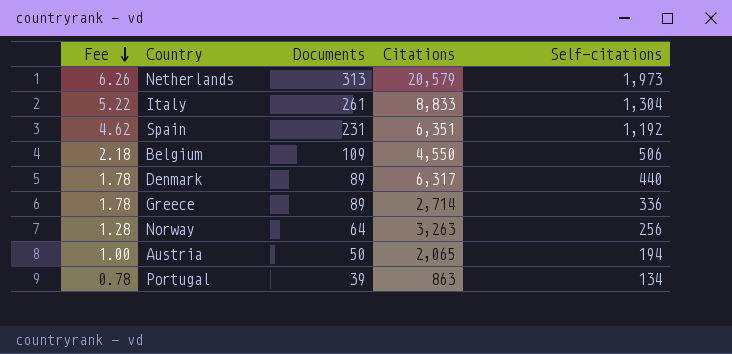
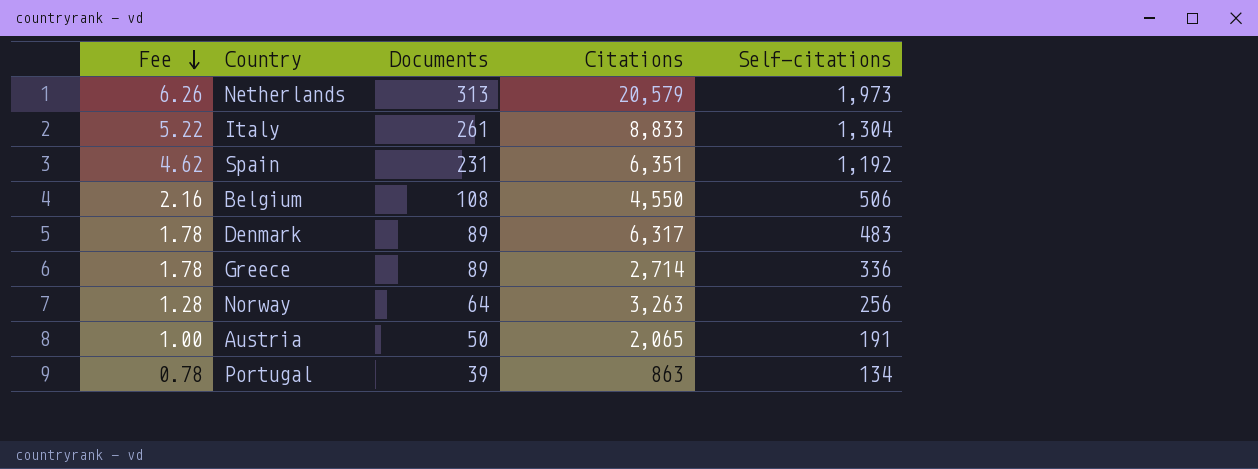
Belgium | Fee: 2.18 -> 2.16
Belgium | Documents: 109 -> 108
Denmark | Self-citations: 440 -> 483
Austria | Self-citations: 194 -> 191

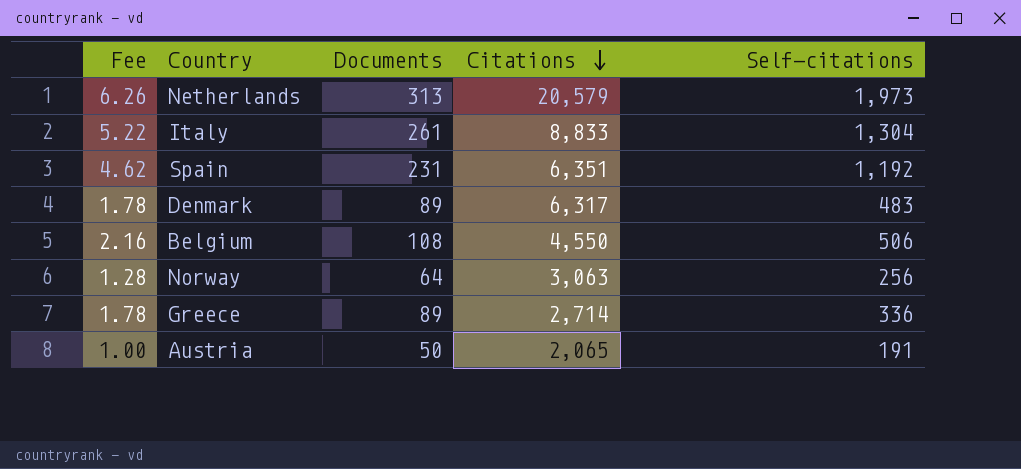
row order: Fee descending -> Citations descending
row Portugal: 0.78 | 39 | 863 | 134 -> none
Norway | Citations: 3,263 -> 3,063

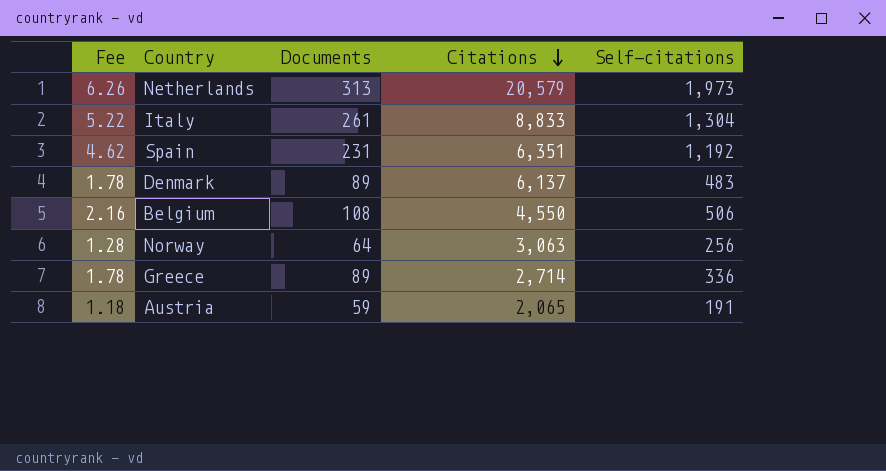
Denmark | Citations: 6,317 -> 6,137
Austria | Fee: 1.00 -> 1.18
Austria | Documents: 50 -> 59

